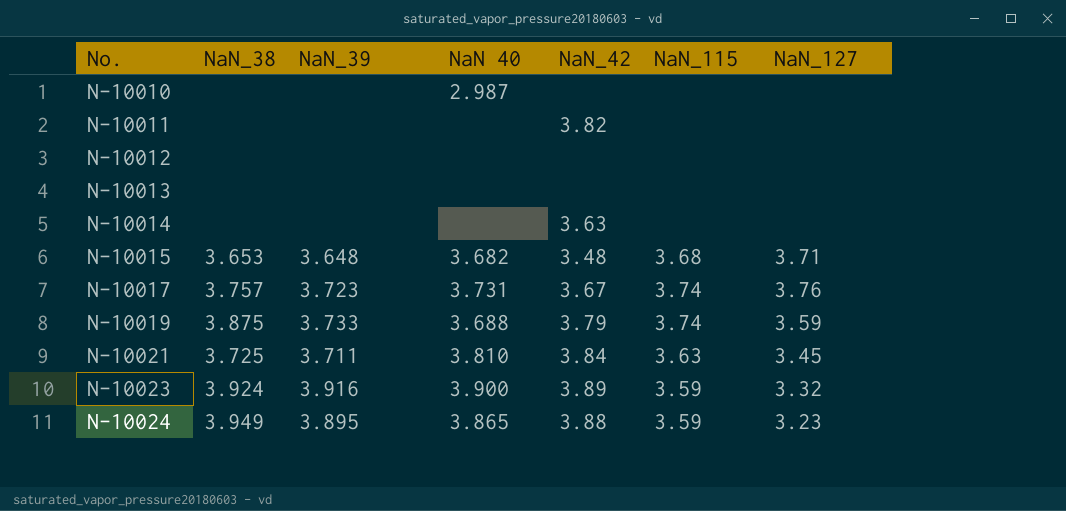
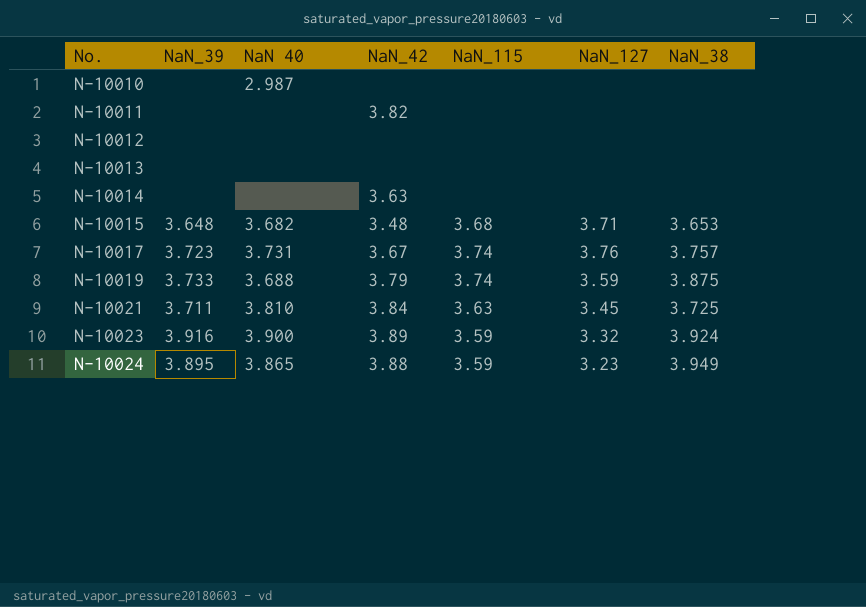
column NaN_38 | position: 2 -> 7

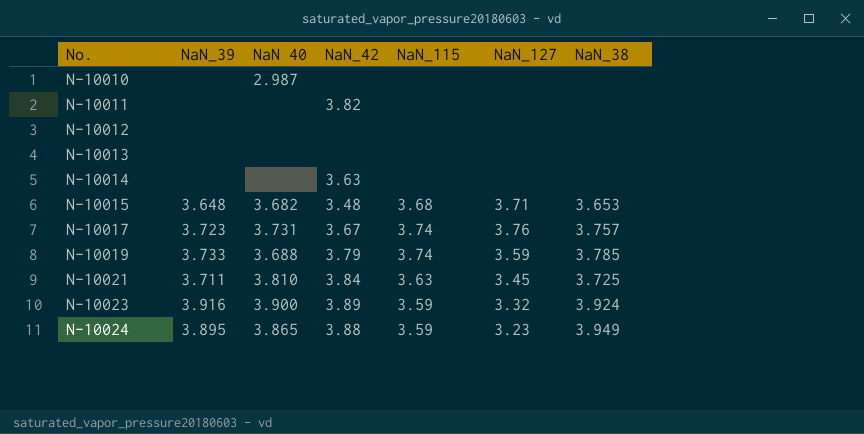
N-10019 | NaN_38: 3.875 -> 3.785

